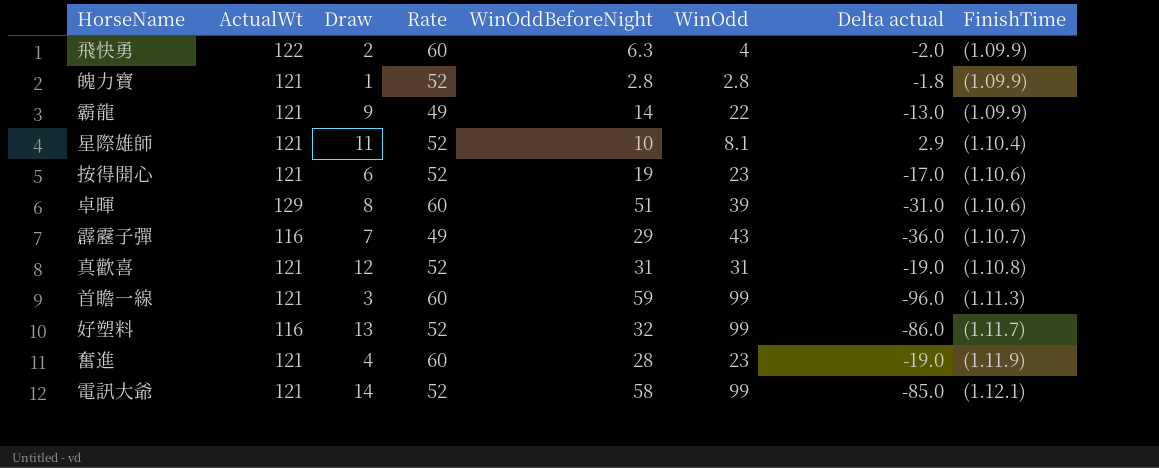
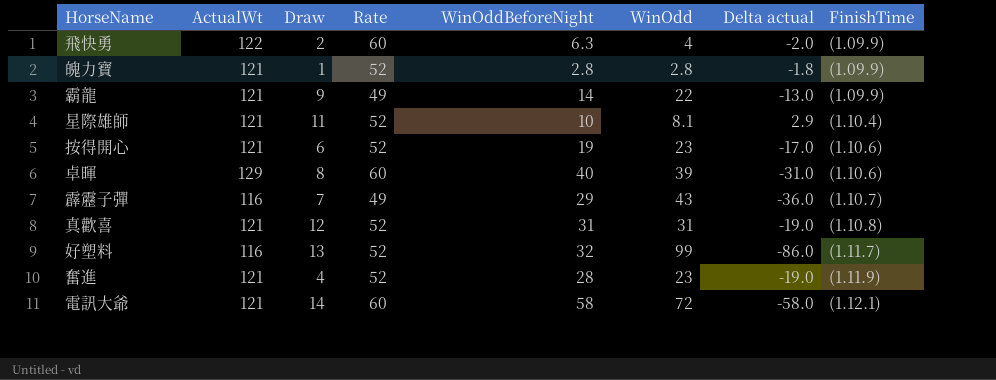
row 首瞻一線: 121 | 3 | 60 | 59 | 99 | -96.0 | (1.11.3) -> none
卓暉 | WinOddBeforeNight: 51 -> 40
奮進 | Rate: 60 -> 52
電訊大爺 | Rate: 52 -> 60
電訊大爺 | WinOdd: 99 -> 72
電訊大爺 | Delta actual: -85.0 -> -58.0

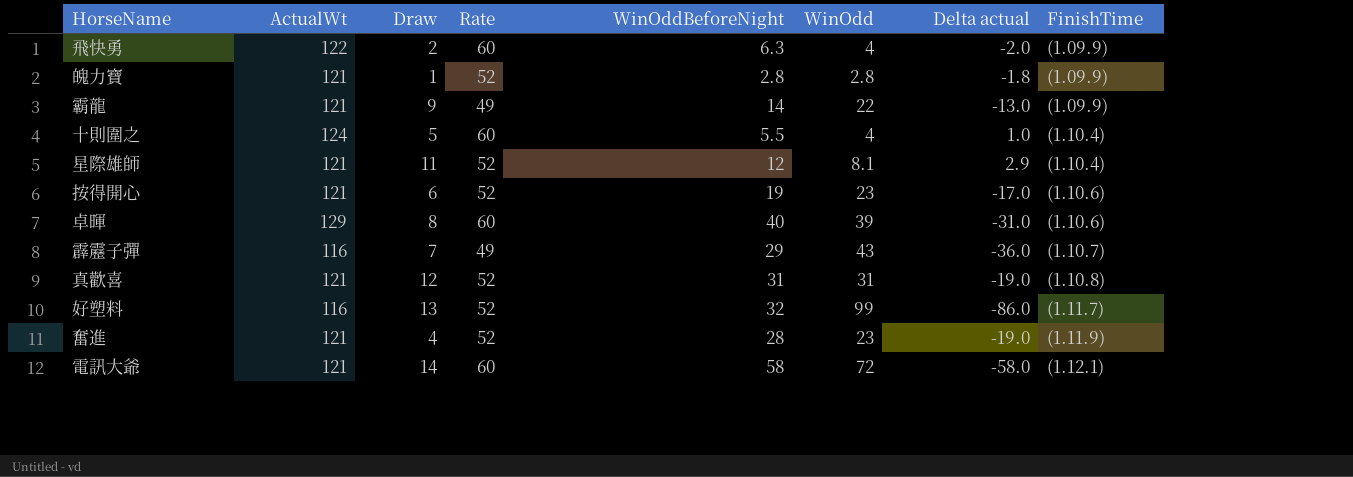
row 十則圍之: none -> 124 | 5 | 60 | 5.5 | 4 | 1.0 | (1.10.4)
星際雄師 | WinOddBeforeNight: 10 -> 12

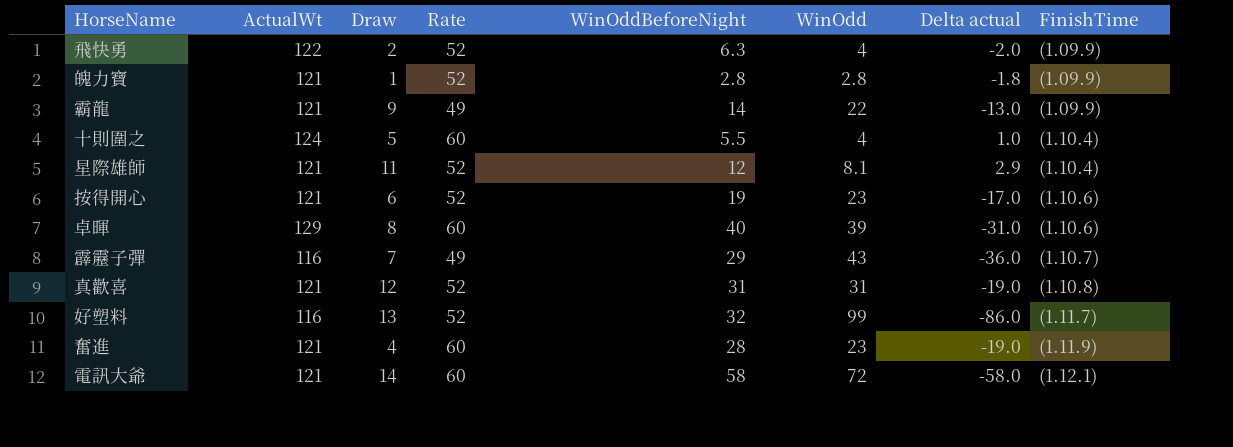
飛快勇 | Rate: 60 -> 52
奮進 | Rate: 52 -> 60

